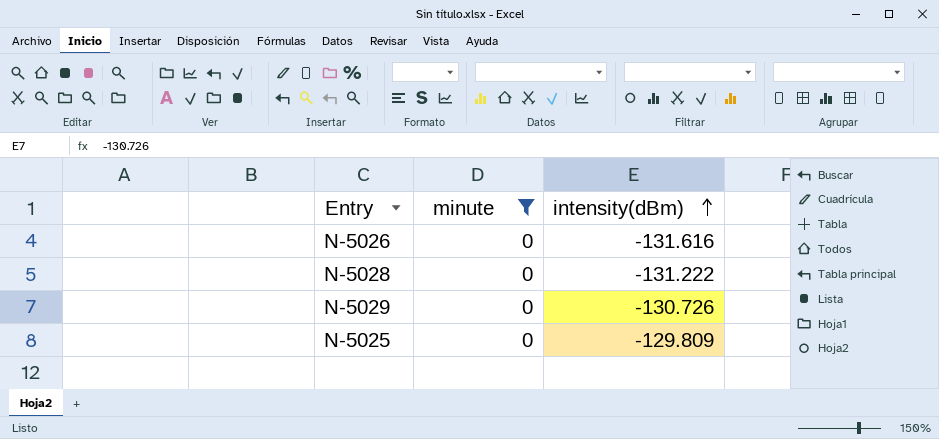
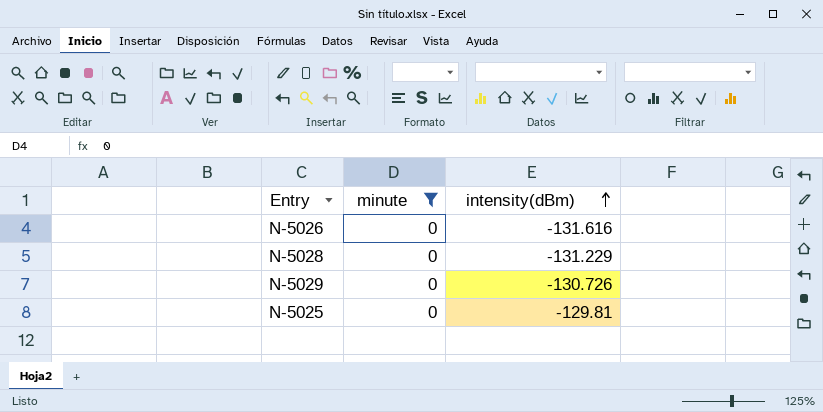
N-5028 | intensity(dBm): -131.222 -> -131.229
N-5025 | intensity(dBm): -129.809 -> -129.81

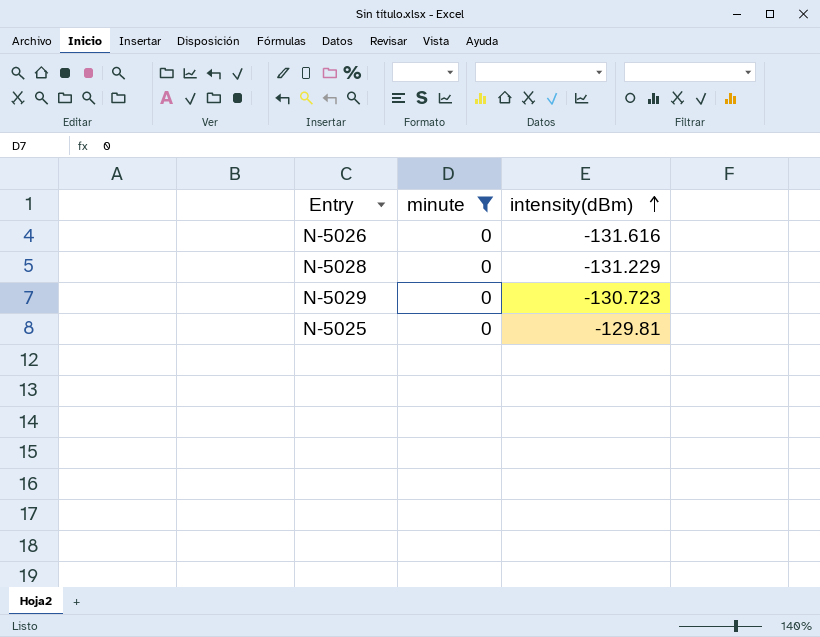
N-5029 | intensity(dBm): -130.726 -> -130.723

